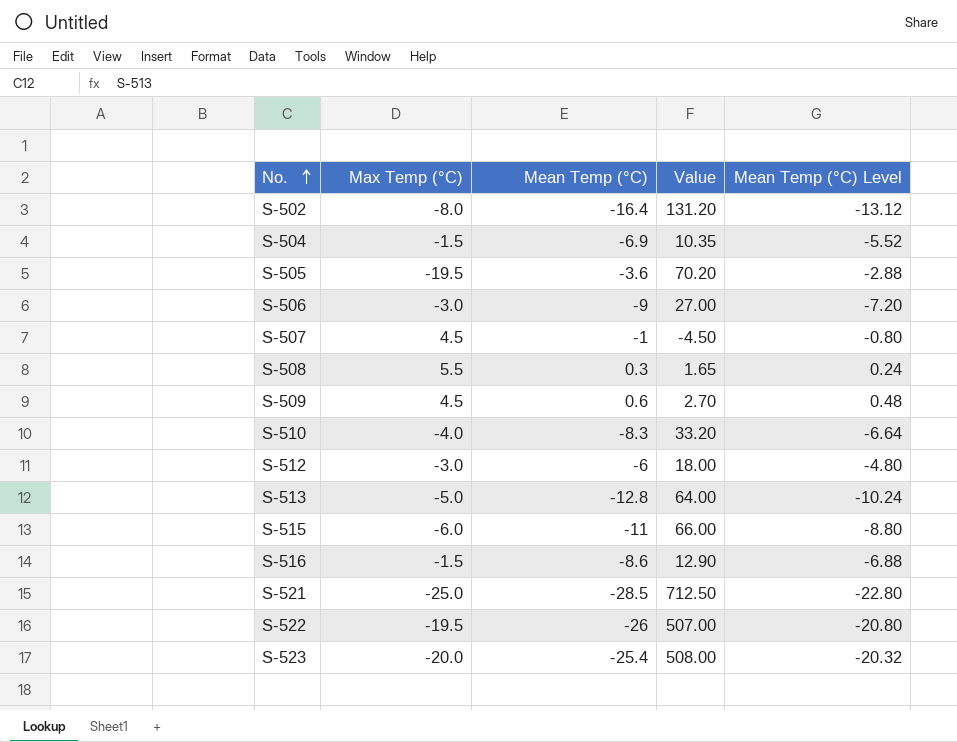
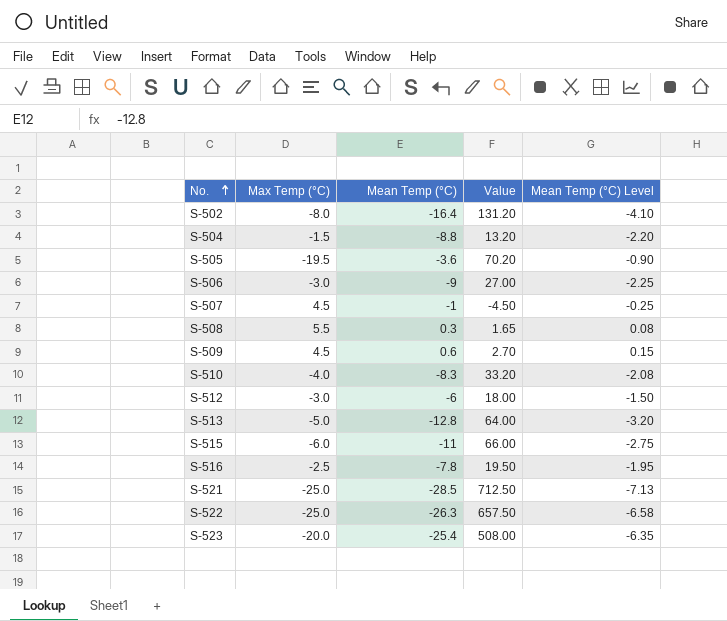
column Mean Temp (°C) Level | formula: [Mean Temp (°C)] * 0.8 -> [Mean Temp (°C)] * 0.25
S-504 | Mean Temp (°C): -6.9 -> -8.8
S-504 | Value: 10.35 -> 13.20
S-516 | Max Temp (°C): -1.5 -> -2.5
S-516 | Mean Temp (°C): -8.6 -> -7.8
S-516 | Value: 12.90 -> 19.50
S-522 | Max Temp (°C): -19.5 -> -25.0
S-522 | Mean Temp (°C): -26 -> -26.3
S-522 | Value: 507.00 -> 657.50

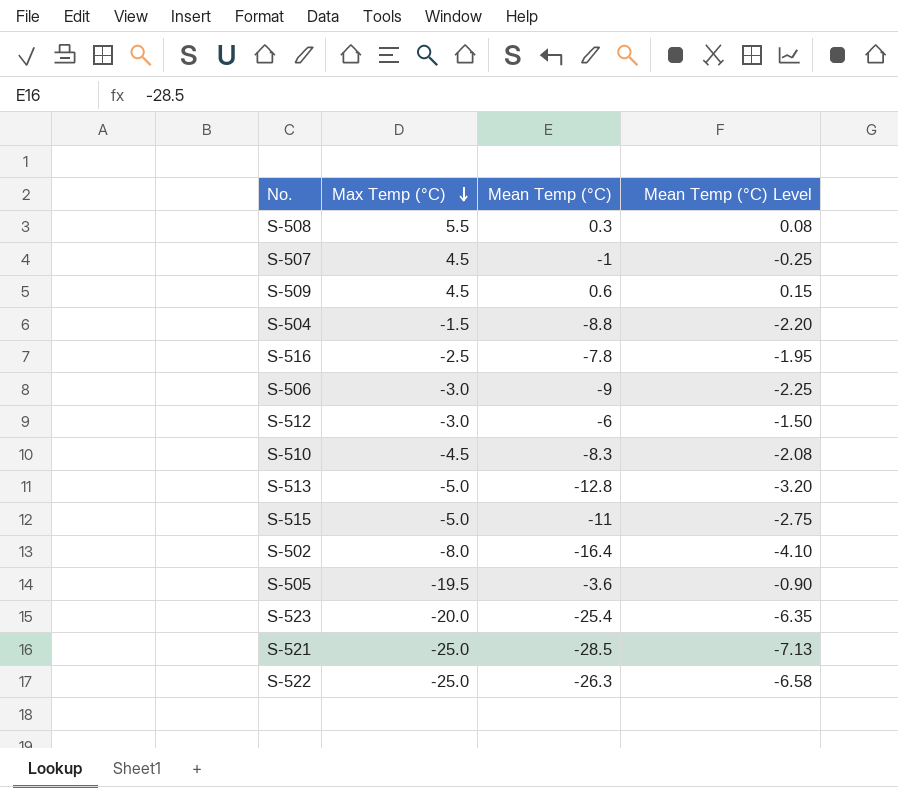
row order: No. ascending -> Max Temp (°C) descending
column Value | formula: [Max Temp (°C)] * [Mean Temp (°C)] -> none
S-510 | Max Temp (°C): -4.0 -> -4.5
S-515 | Max Temp (°C): -6.0 -> -5.0

